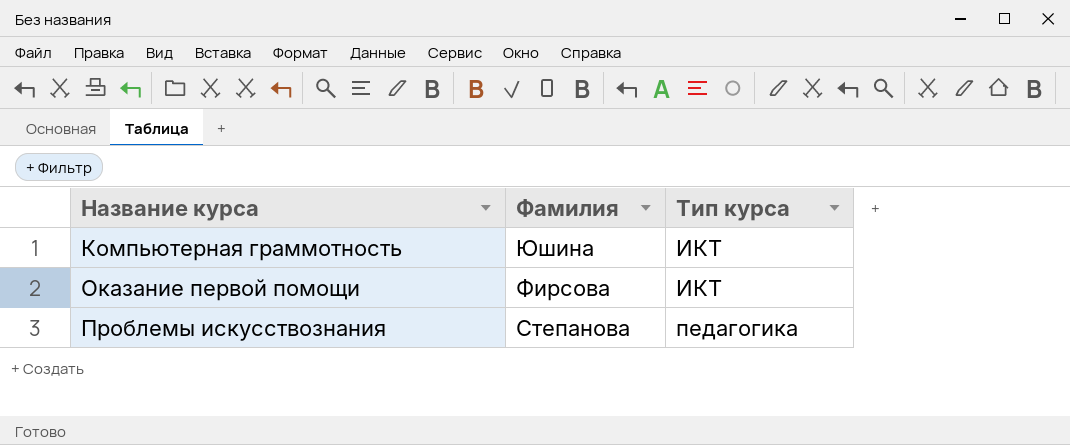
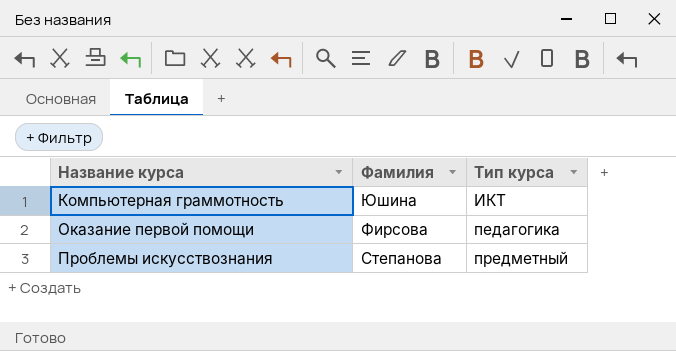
Оказание первой помощи | Тип курса: ИКТ -> педагогика
Проблемы искусствознания | Тип курса: педагогика -> предметный

